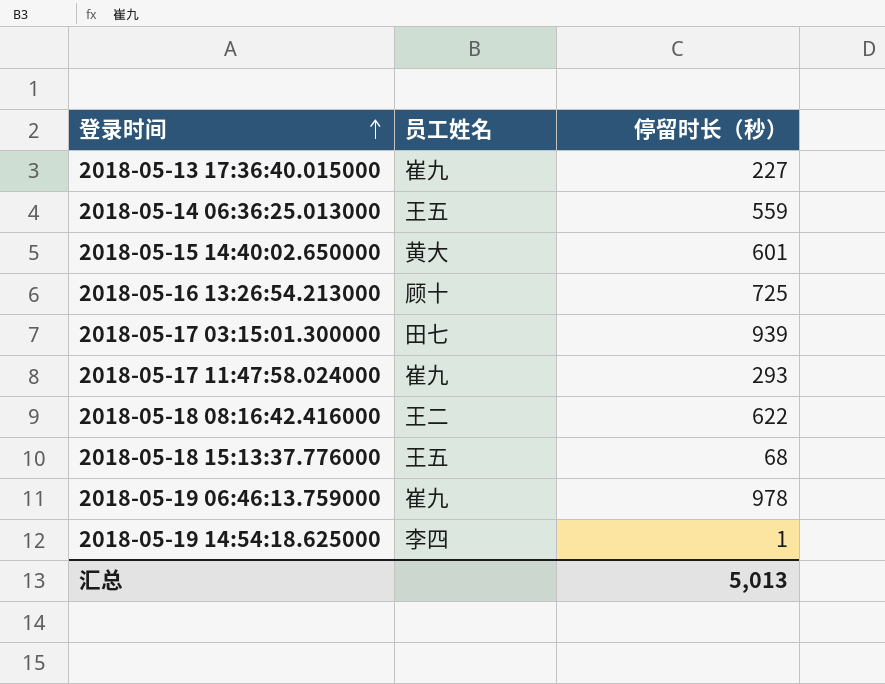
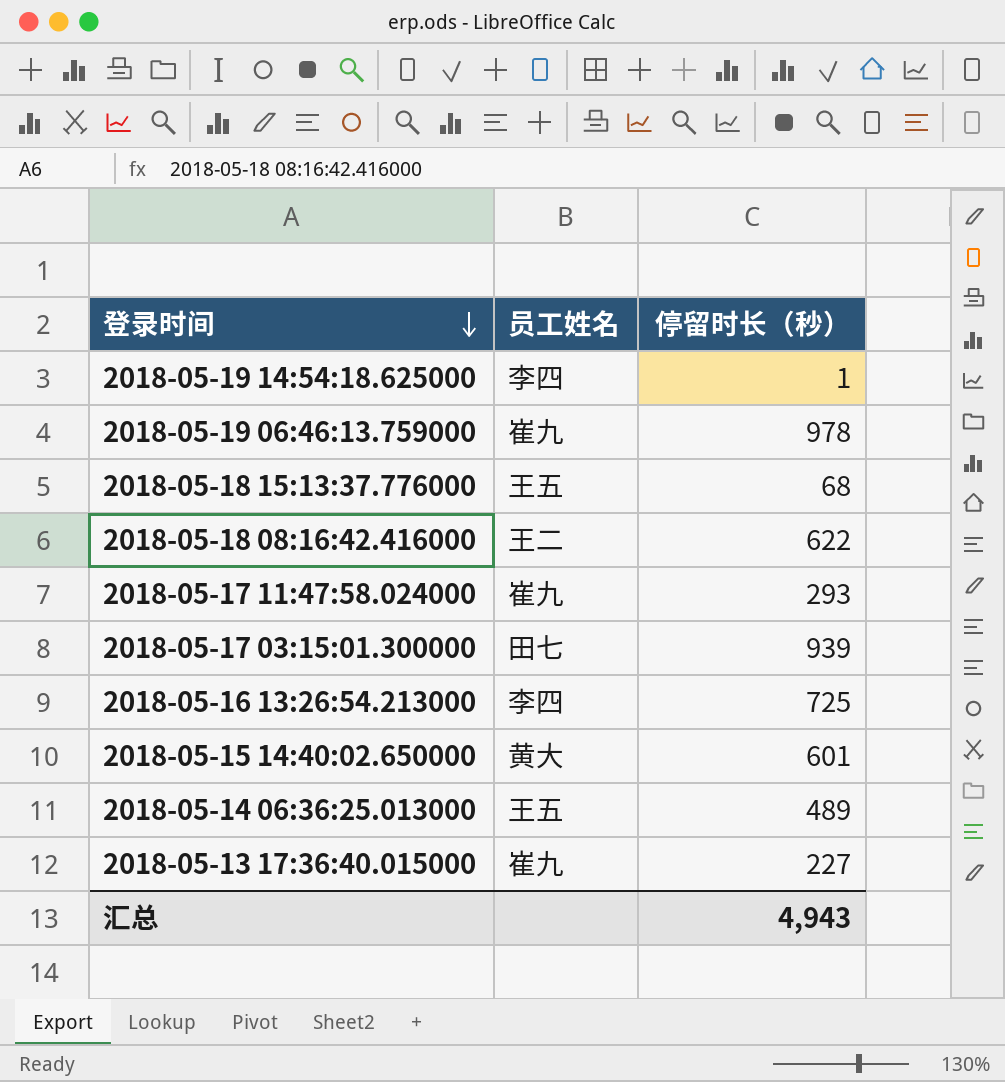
row order: 登录时间 ascending -> 登录时间 descending
2018-05-16 13:26:54.213000 | 员工姓名: 顾十 -> 李四
2018-05-14 06:36:25.013000 | 停留时长（秒）: 559 -> 489
汇总 | 停留时长（秒）: 5,013 -> 4,943

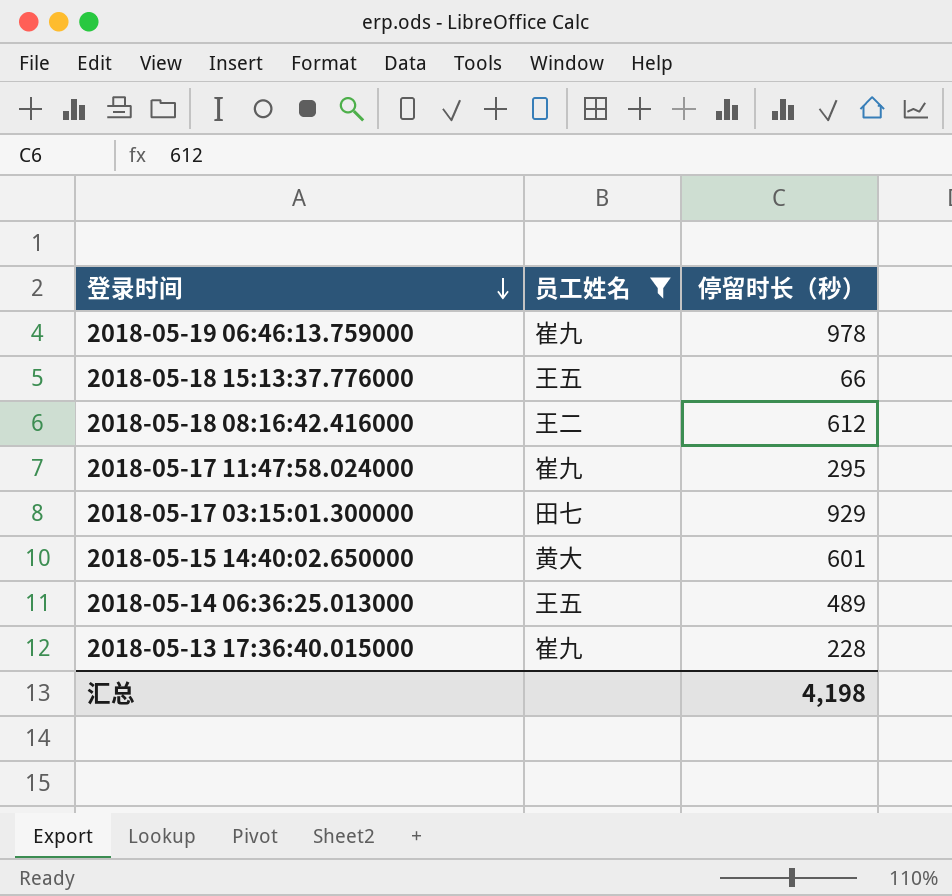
filter: none -> 员工姓名 != 李四
2018-05-18 15:13:37.776000 | 停留时长（秒）: 68 -> 66
2018-05-18 08:16:42.416000 | 停留时长（秒）: 622 -> 612
2018-05-17 11:47:58.024000 | 停留时长（秒）: 293 -> 295
2018-05-17 03:15:01.300000 | 停留时长（秒）: 939 -> 929
2018-05-13 17:36:40.015000 | 停留时长（秒）: 227 -> 228
汇总 | 停留时长（秒）: 4,943 -> 4,198

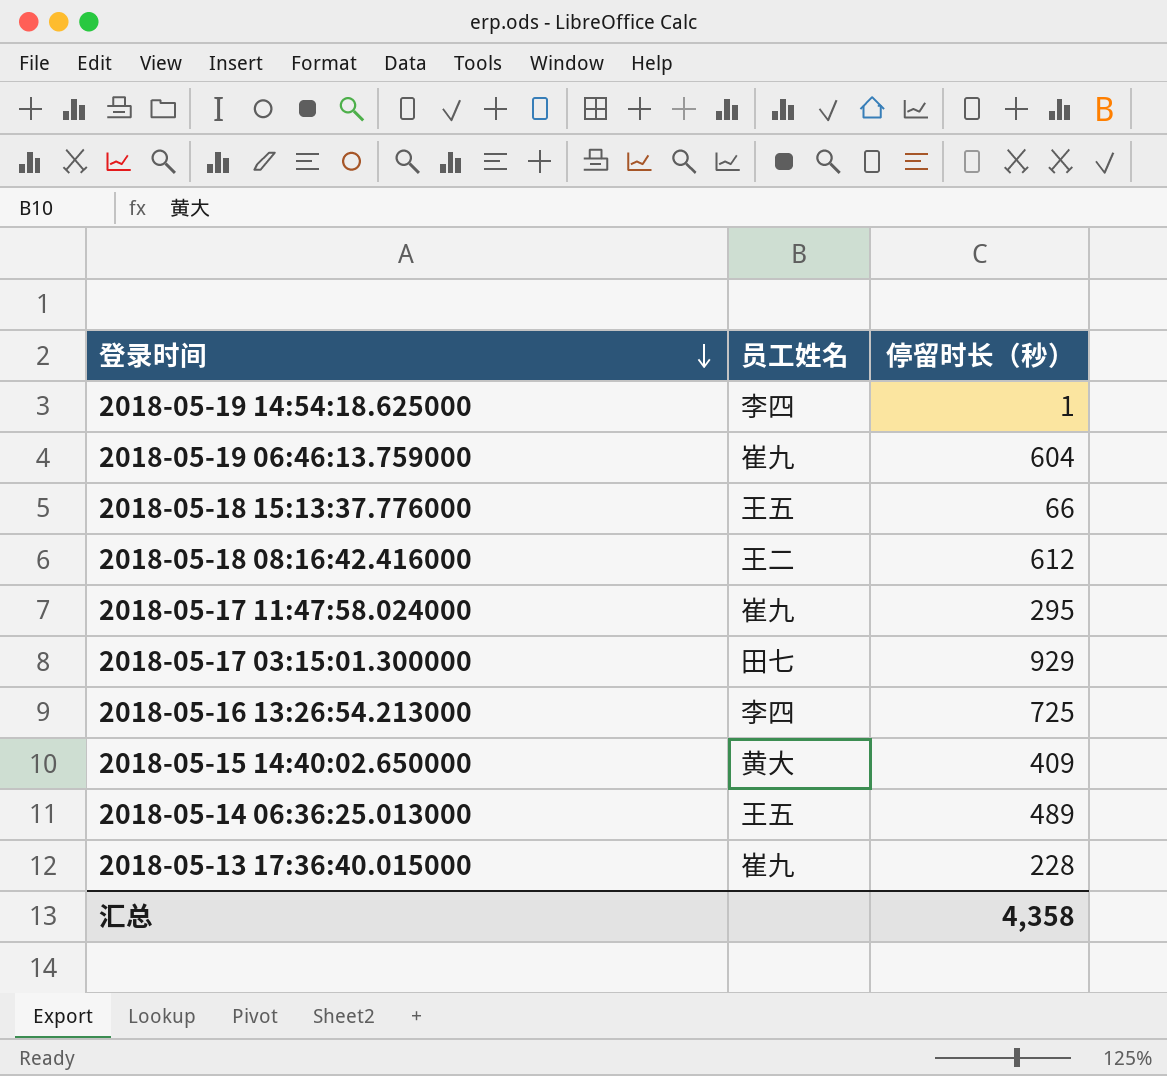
filter: 员工姓名 != 李四 -> none
2018-05-19 06:46:13.759000 | 停留时长（秒）: 978 -> 604
2018-05-15 14:40:02.650000 | 停留时长（秒）: 601 -> 409
汇总 | 停留时长（秒）: 4,198 -> 4,358

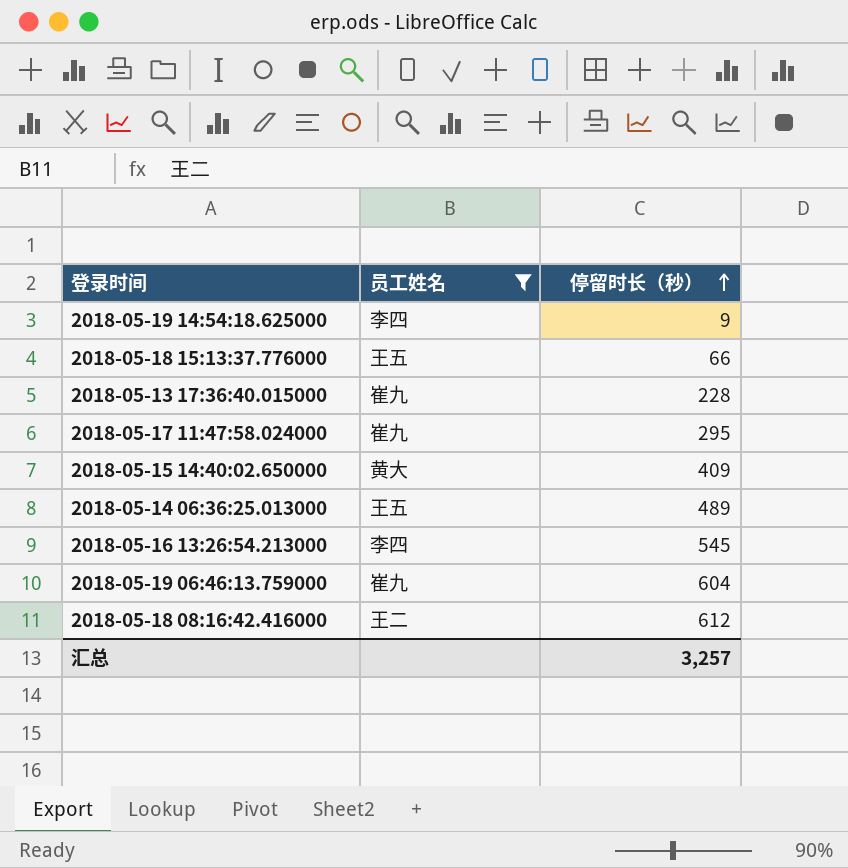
filter: none -> 员工姓名 != 田七
row order: 登录时间 descending -> 停留时长（秒） ascending
2018-05-19 14:54:18.625000 | 停留时长（秒）: 1 -> 9
2018-05-16 13:26:54.213000 | 停留时长（秒）: 725 -> 545
汇总 | 停留时长（秒）: 4,358 -> 3,257

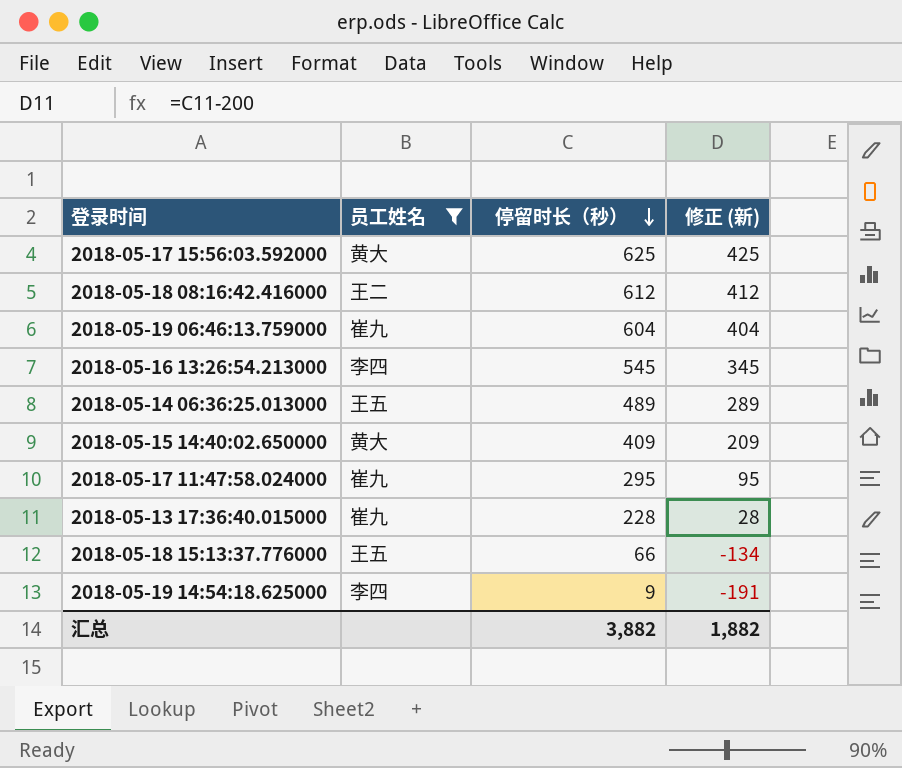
row order: 停留时长（秒） ascending -> 停留时长（秒） descending
column 修正 (新) | formula: none -> [停留时长（秒）] - 200
row 2018-05-17 15:56:03.592000: none -> 黄大 | 625 | 425
汇总 | 停留时长（秒）: 3,257 -> 3,882

